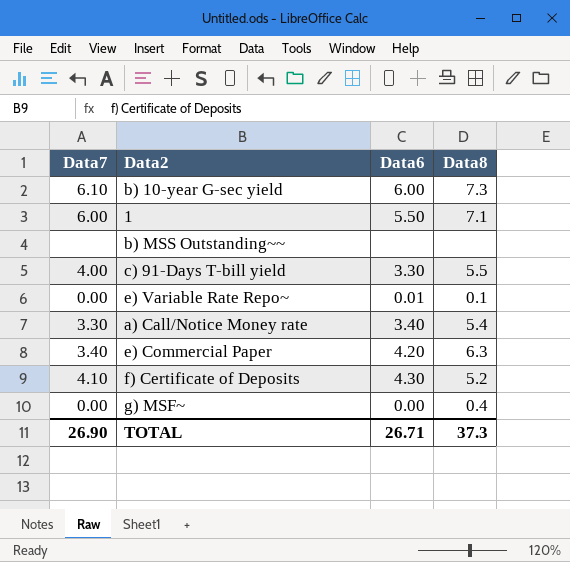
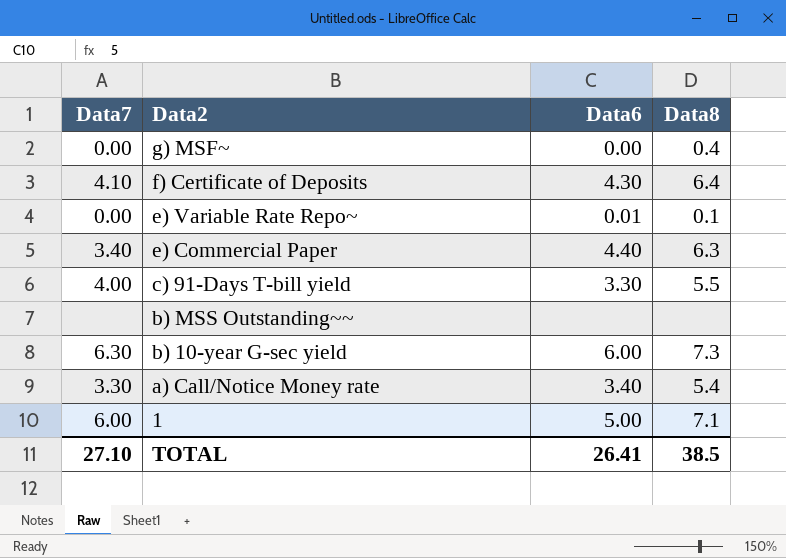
row order: none -> Data2 descending
f) Certificate of Deposits | Data8: 5.2 -> 6.4
e) Commercial Paper | Data6: 4.20 -> 4.40
b) 10-year G-sec yield | Data7: 6.10 -> 6.30
1 | Data6: 5.50 -> 5.00
TOTAL | Data7: 26.90 -> 27.10
TOTAL | Data6: 26.71 -> 26.41
TOTAL | Data8: 37.3 -> 38.5

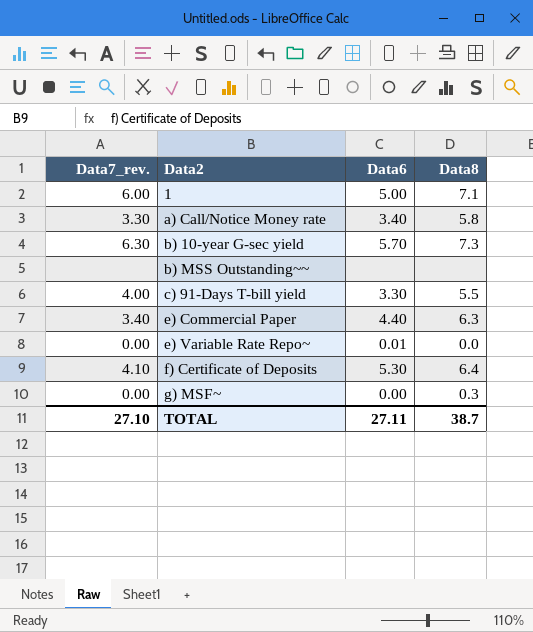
row order: Data2 descending -> Data2 ascending
column name: Data7 -> Data7_rev.
a) Call/Notice Money rate | Data8: 5.4 -> 5.8
b) 10-year G-sec yield | Data6: 6.00 -> 5.70
e) Variable Rate Repo~ | Data8: 0.1 -> 0.0
f) Certificate of Deposits | Data6: 4.30 -> 5.30
g) MSF~ | Data8: 0.4 -> 0.3
TOTAL | Data6: 26.41 -> 27.11
TOTAL | Data8: 38.5 -> 38.7

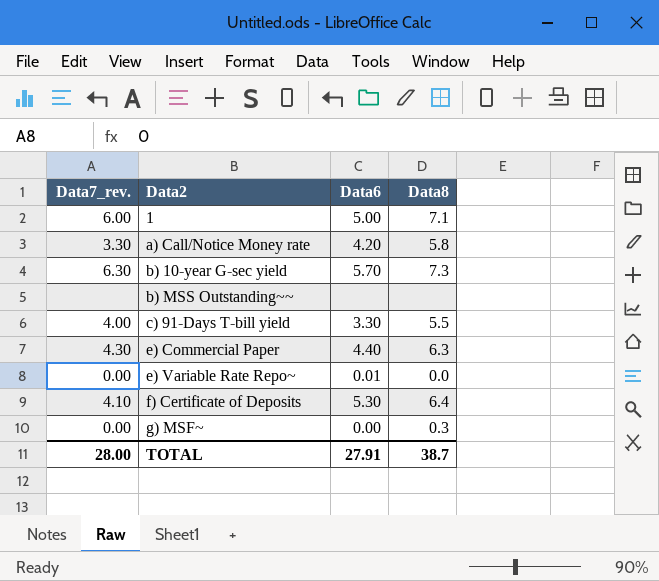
a) Call/Notice Money rate | Data6: 3.40 -> 4.20
e) Commercial Paper | Data7_rev.: 3.40 -> 4.30
TOTAL | Data7_rev.: 27.10 -> 28.00
TOTAL | Data6: 27.11 -> 27.91

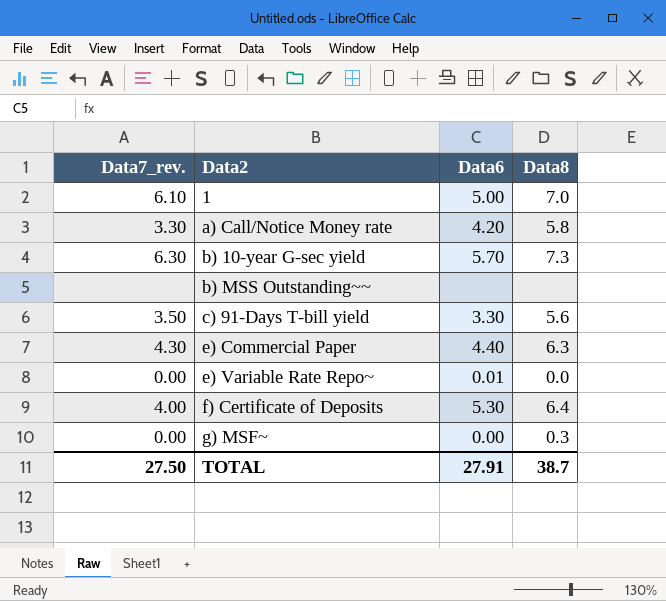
1 | Data7_rev.: 6.00 -> 6.10
1 | Data8: 7.1 -> 7.0
c) 91-Days T-bill yield | Data7_rev.: 4.00 -> 3.50
c) 91-Days T-bill yield | Data8: 5.5 -> 5.6
f) Certificate of Deposits | Data7_rev.: 4.10 -> 4.00
TOTAL | Data7_rev.: 28.00 -> 27.50

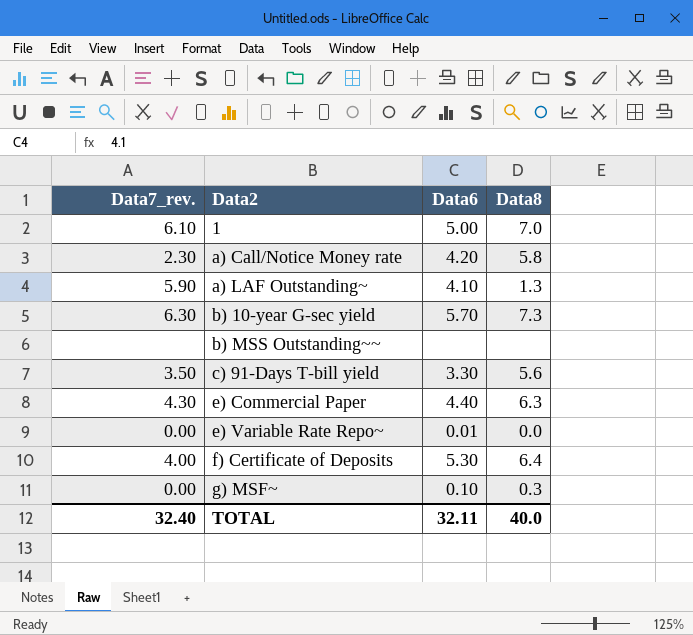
a) Call/Notice Money rate | Data7_rev.: 3.30 -> 2.30
row a) LAF Outstanding~: none -> 5.90 | 4.10 | 1.3
g) MSF~ | Data6: 0.00 -> 0.10
TOTAL | Data7_rev.: 27.50 -> 32.40
TOTAL | Data6: 27.91 -> 32.11
TOTAL | Data8: 38.7 -> 40.0

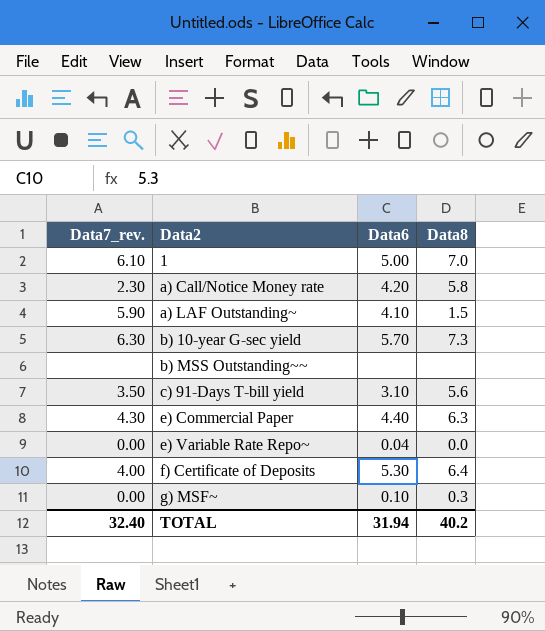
a) LAF Outstanding~ | Data8: 1.3 -> 1.5
c) 91-Days T-bill yield | Data6: 3.30 -> 3.10
e) Variable Rate Repo~ | Data6: 0.01 -> 0.04
TOTAL | Data6: 32.11 -> 31.94
TOTAL | Data8: 40.0 -> 40.2

